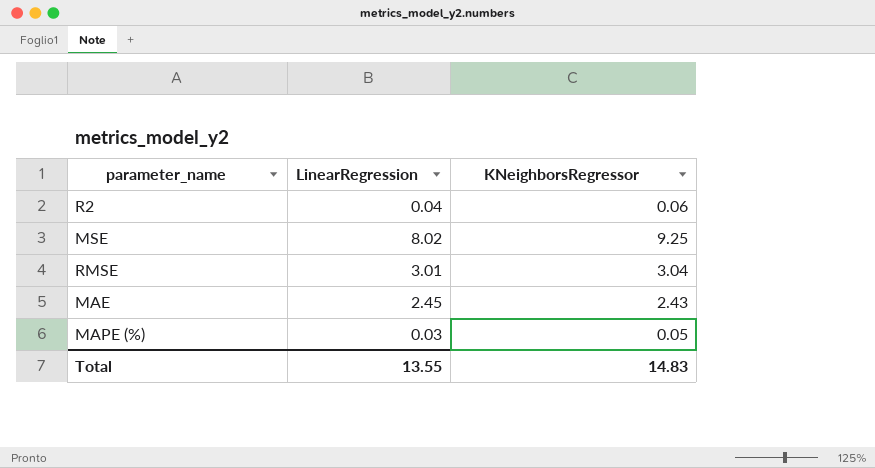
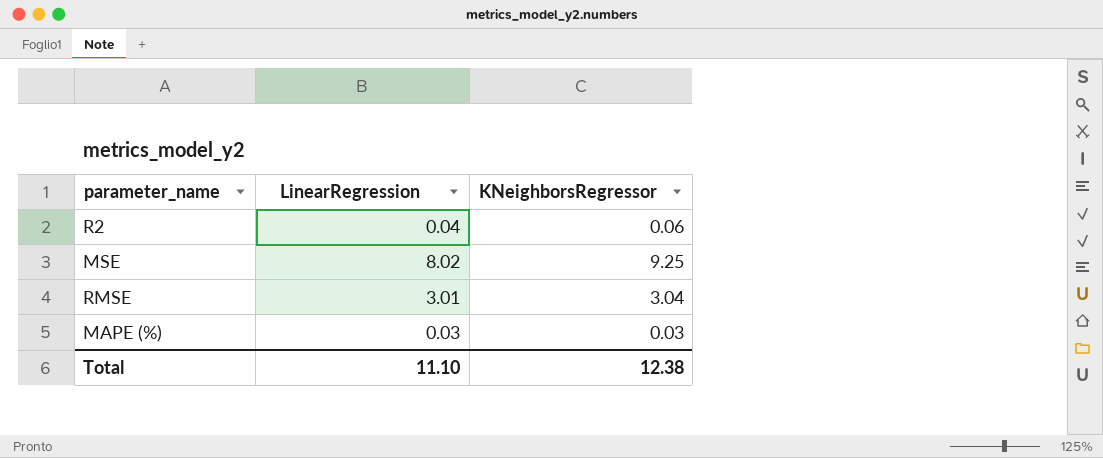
row MAE: 2.45 | 2.43 -> none
MAPE (%) | KNeighborsRegressor: 0.05 -> 0.03
Total | LinearRegression: 13.55 -> 11.10
Total | KNeighborsRegressor: 14.83 -> 12.38

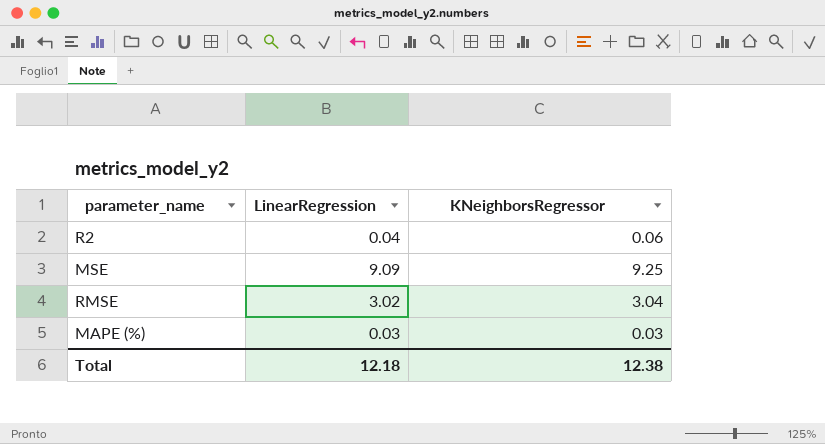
MSE | LinearRegression: 8.02 -> 9.09
RMSE | LinearRegression: 3.01 -> 3.02
Total | LinearRegression: 11.10 -> 12.18

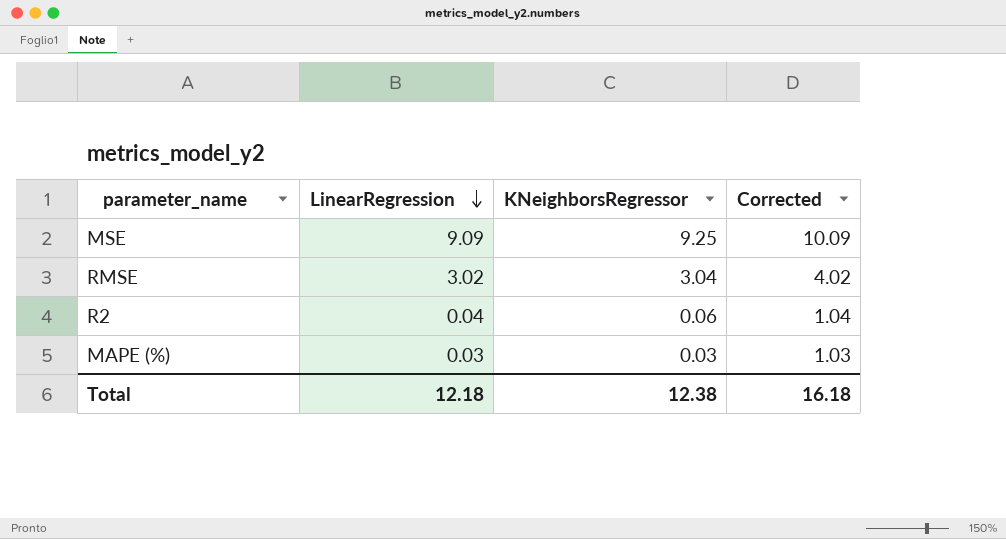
row order: none -> LinearRegression descending
column Corrected | formula: none -> [LinearRegression] + 1

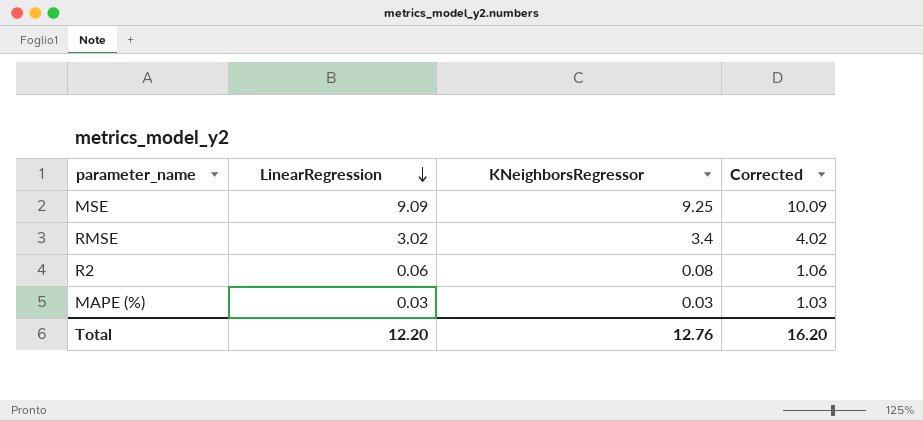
RMSE | KNeighborsRegressor: 3.04 -> 3.4
R2 | LinearRegression: 0.04 -> 0.06
R2 | KNeighborsRegressor: 0.06 -> 0.08
R2 | Corrected: 1.04 -> 1.06
Total | LinearRegression: 12.18 -> 12.20
Total | KNeighborsRegressor: 12.38 -> 12.76
Total | Corrected: 16.18 -> 16.20

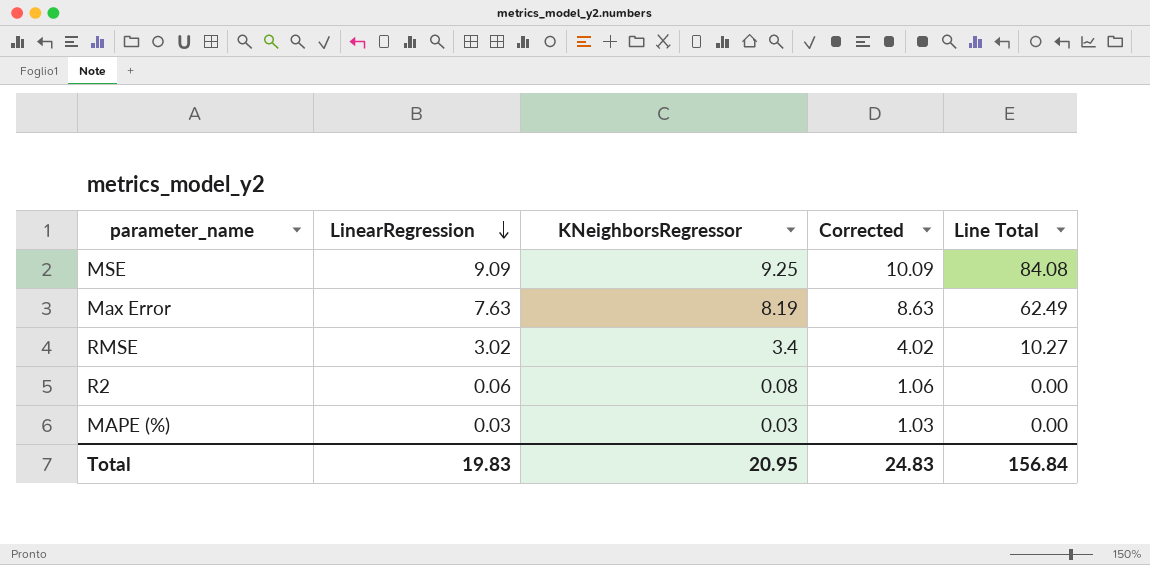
column Line Total | formula: none -> [LinearRegression] * [KNeighborsRegressor]
row Max Error: none -> 7.63 | 8.19 | 8.63 | 62.49
Total | LinearRegression: 12.20 -> 19.83
Total | KNeighborsRegressor: 12.76 -> 20.95
Total | Corrected: 16.20 -> 24.83

